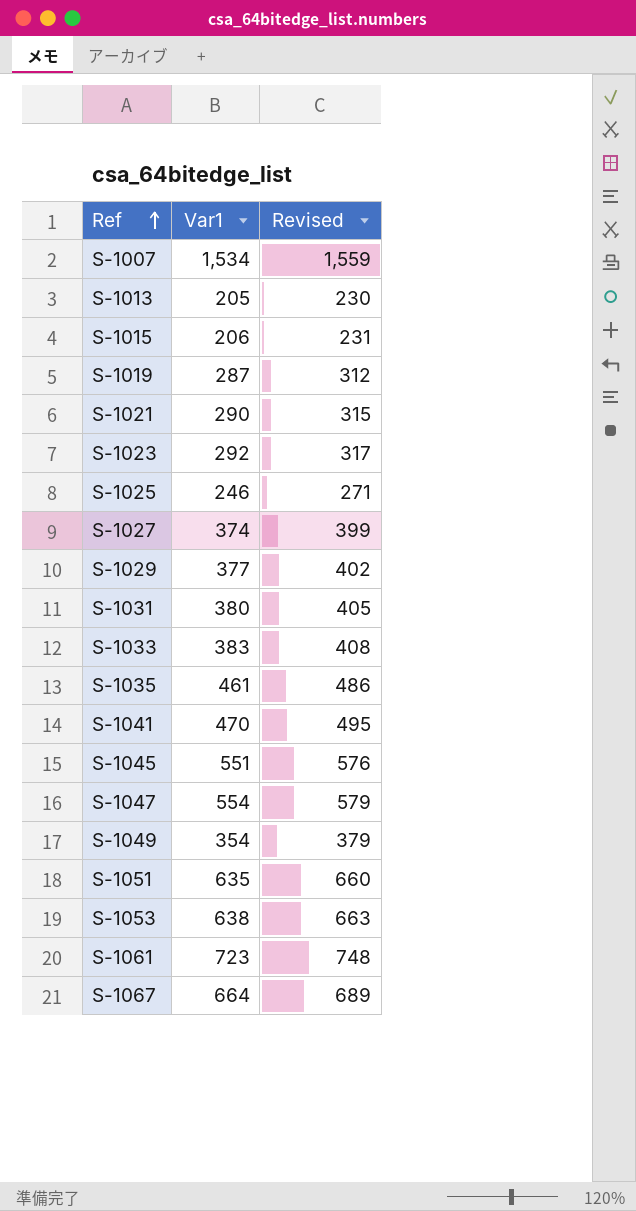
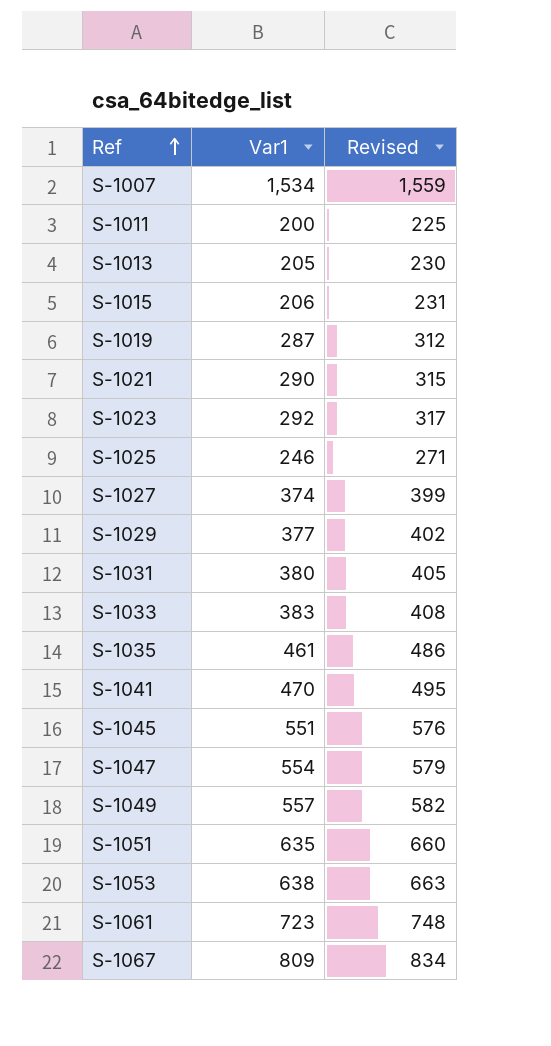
row S-1011: none -> 200 | 225
S-1049 | Var1: 354 -> 557
S-1049 | Revised: 379 -> 582
S-1067 | Var1: 664 -> 809
S-1067 | Revised: 689 -> 834

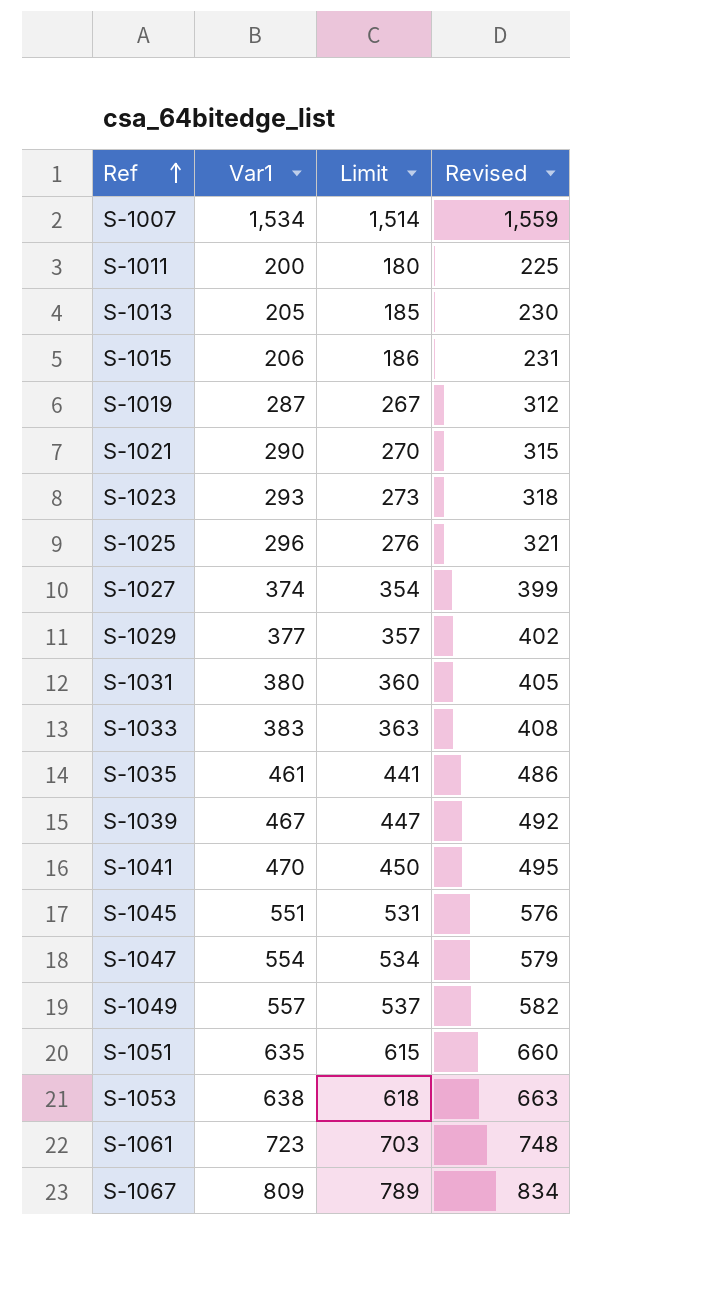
column Limit | formula: none -> [Var1] - 20
S-1023 | Var1: 292 -> 293
S-1023 | Revised: 317 -> 318
S-1025 | Var1: 246 -> 296
S-1025 | Revised: 271 -> 321
row S-1039: none -> 467 | 447 | 492

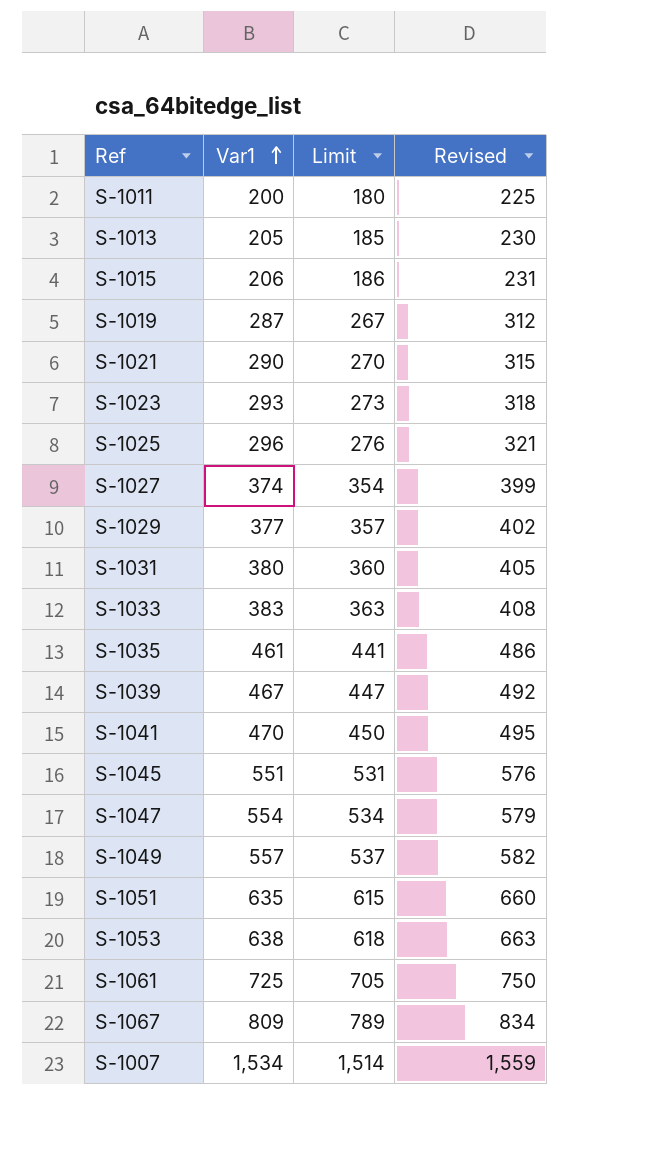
row order: Ref ascending -> Var1 ascending
S-1061 | Var1: 723 -> 725
S-1061 | Limit: 703 -> 705
S-1061 | Revised: 748 -> 750

